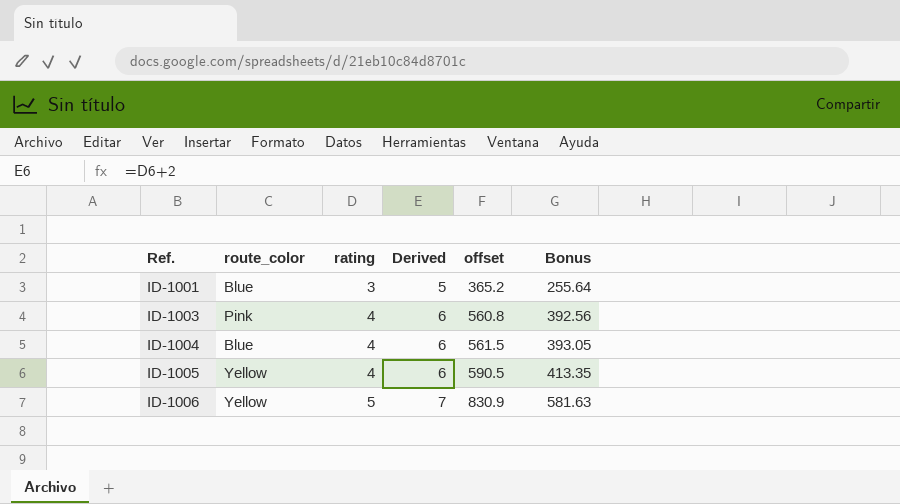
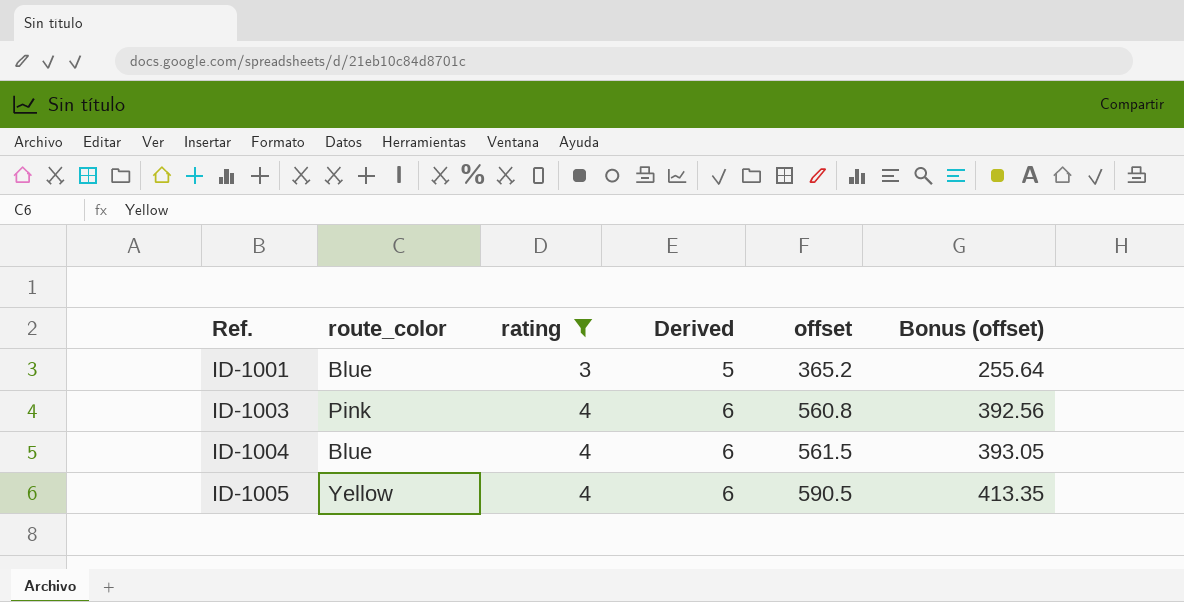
filter: none -> rating != 5
column name: Bonus -> Bonus (offset)

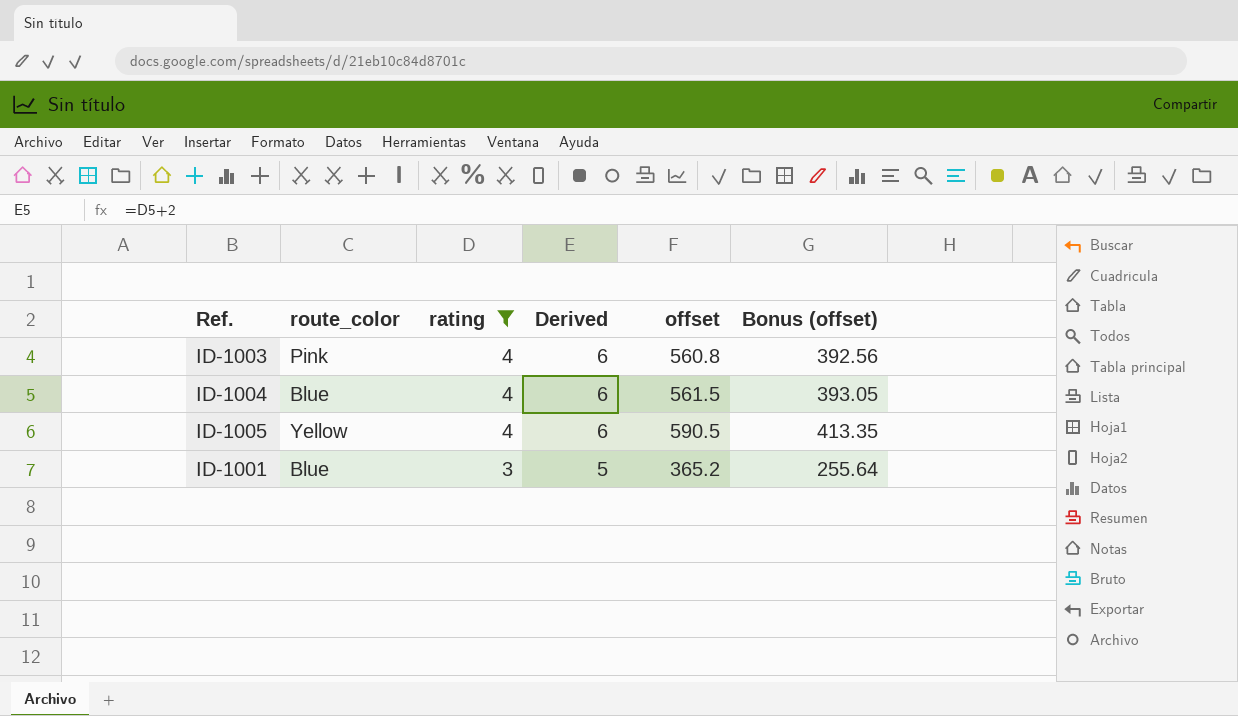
row order: Ref. ascending -> rating descending

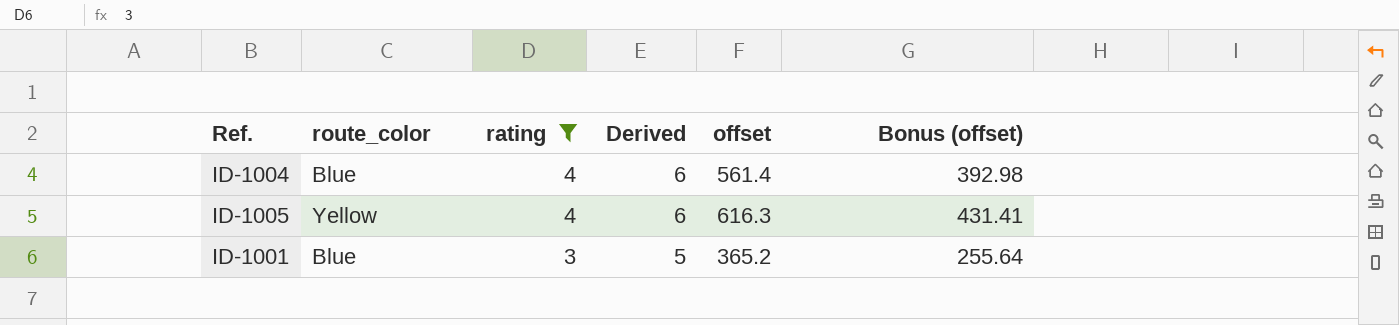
row ID-1003: Pink | 4 | 6 | 560.8 | 392.56 -> none
ID-1004 | offset: 561.5 -> 561.4
ID-1004 | Bonus (offset): 393.05 -> 392.98
ID-1005 | offset: 590.5 -> 616.3
ID-1005 | Bonus (offset): 413.35 -> 431.41

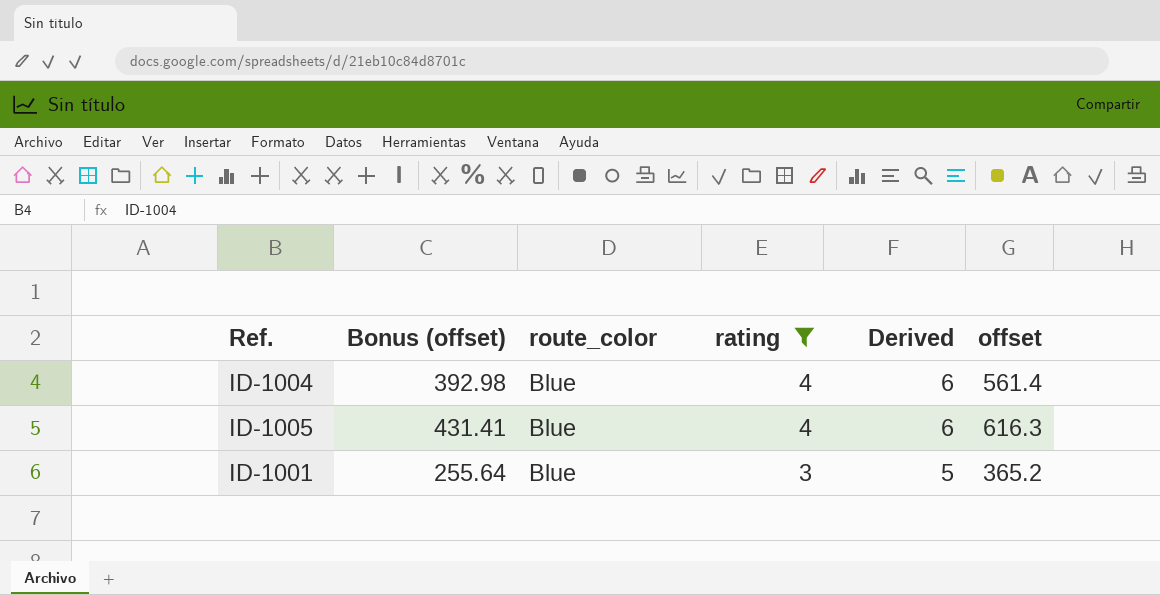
column Bonus (offset) | position: 6 -> 2
ID-1005 | route_color: Yellow -> Blue

